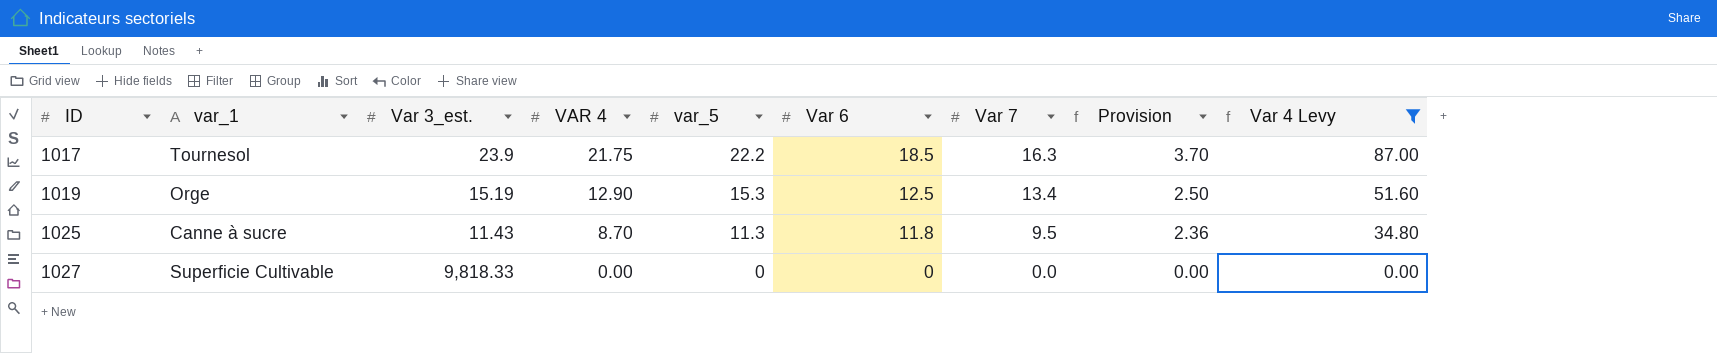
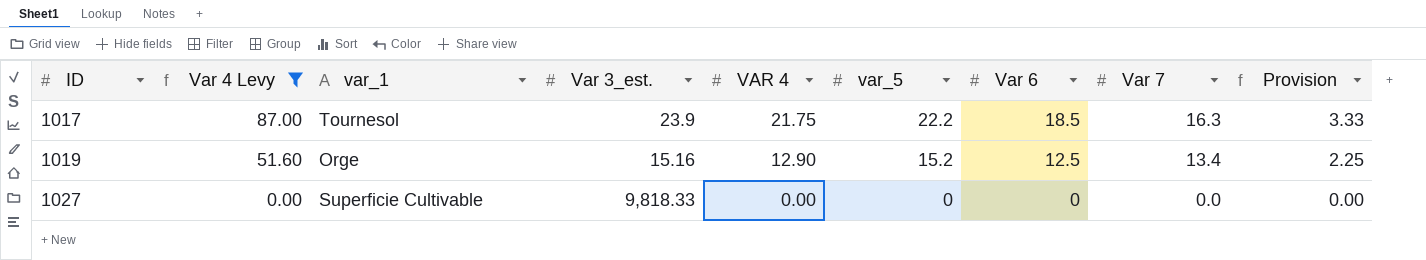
column Var 4 Levy | position: 9 -> 2
column Provision | formula: [Var 6] * 0.2 -> [Var 6] * 0.18
row 1025: Canne à sucre | 11.43 | 8.70 | 11.3 | 11.8 | 9.5 | 2.36 | 34.80 -> none
1019 | Var 3_est.: 15.19 -> 15.16
1019 | var_5: 15.3 -> 15.2

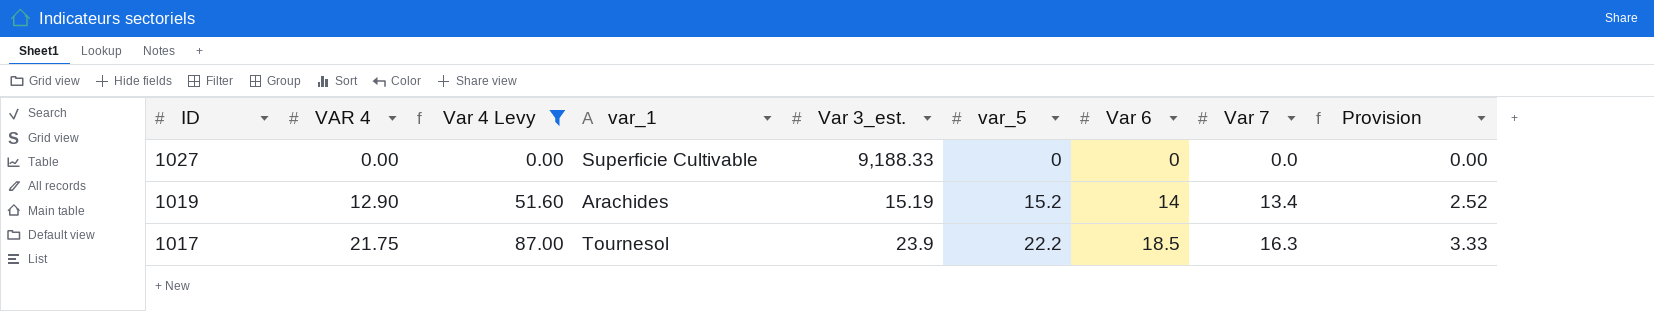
row order: ID ascending -> ID descending
column VAR 4 | position: 5 -> 2
1027 | Var 3_est.: 9,818.33 -> 9,188.33
1019 | var_1: Orge -> Arachides
1019 | Var 3_est.: 15.16 -> 15.19
1019 | Var 6: 12.5 -> 14
1019 | Provision: 2.25 -> 2.52

